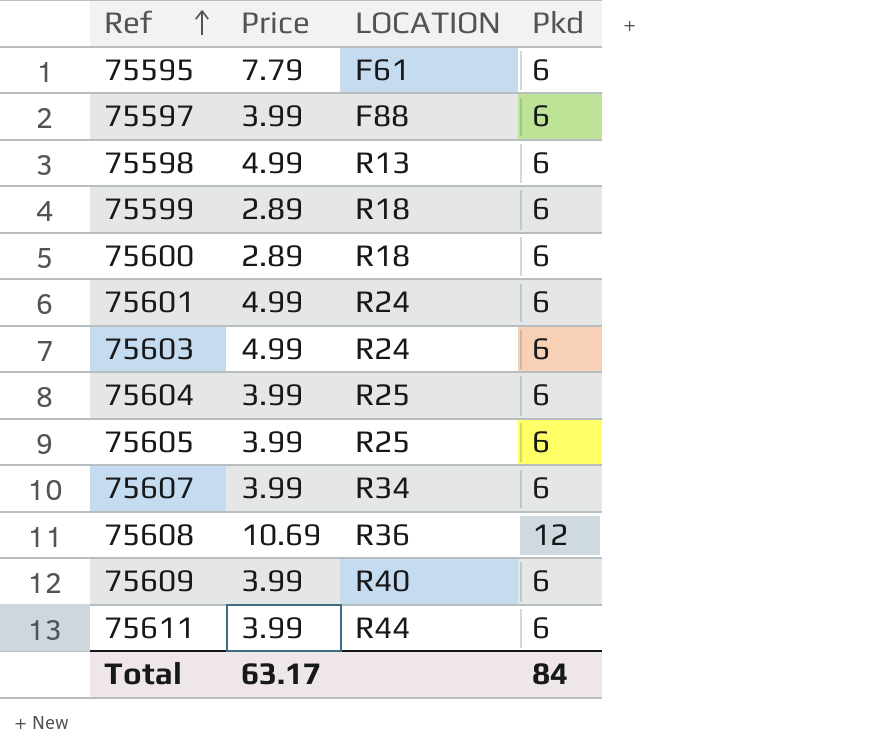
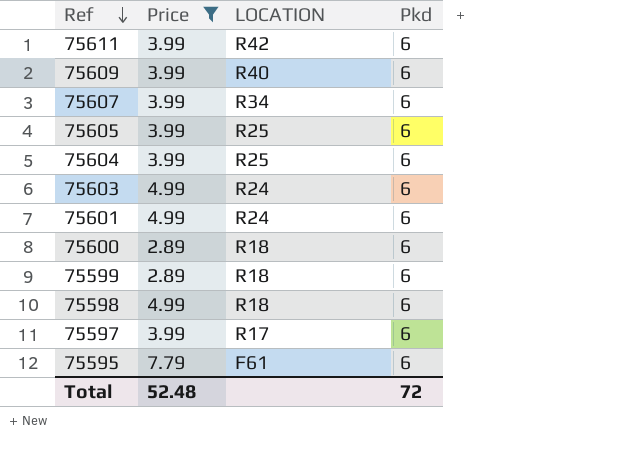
filter: none -> Price != 10.69
row order: Ref ascending -> Ref descending
75611 | LOCATION: R44 -> R42
75598 | LOCATION: R13 -> R18
75597 | LOCATION: F88 -> R17
Total | Price: 63.17 -> 52.48
Total | Pkd: 84 -> 72

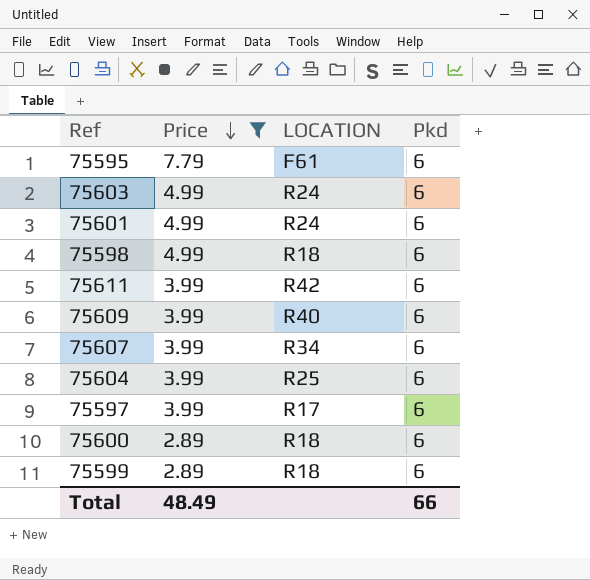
row order: Ref descending -> Price descending
row 75605: 3.99 | R25 | 6 -> none
Total | Price: 52.48 -> 48.49
Total | Pkd: 72 -> 66

